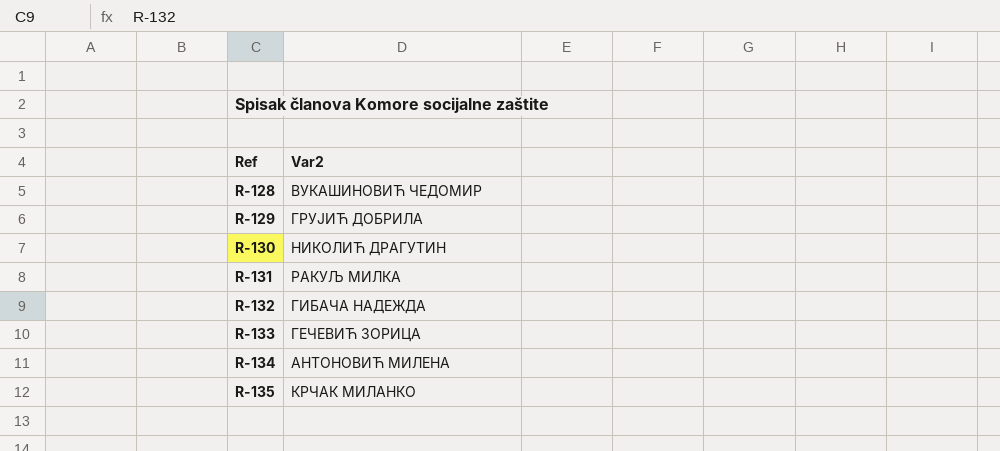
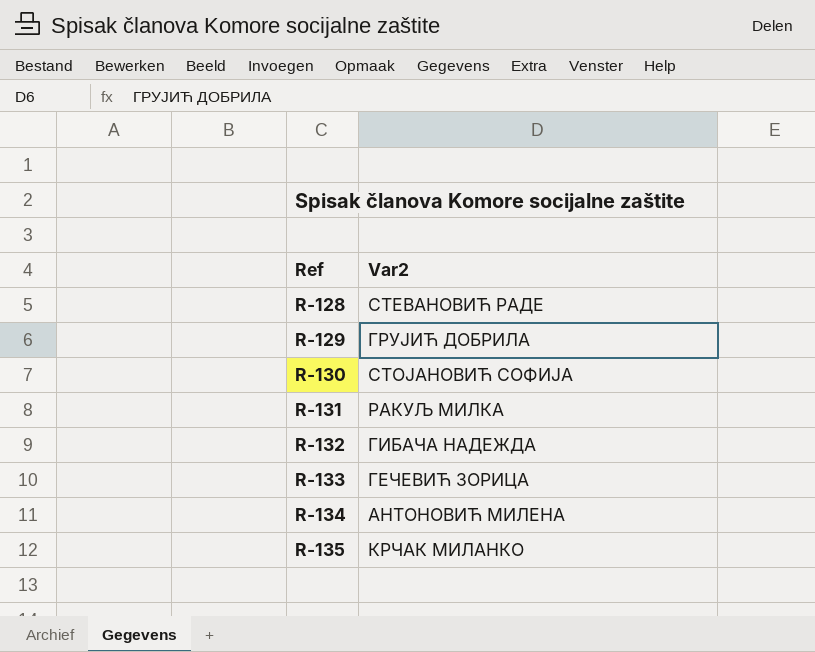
R-128 | Var2: ВУКАШИНОВИЋ ЧЕДОМИР -> СТЕВАНОВИЋ РАДЕ
R-130 | Var2: НИКОЛИЋ ДРАГУТИН -> СТОЈАНОВИЋ СОФИЈА

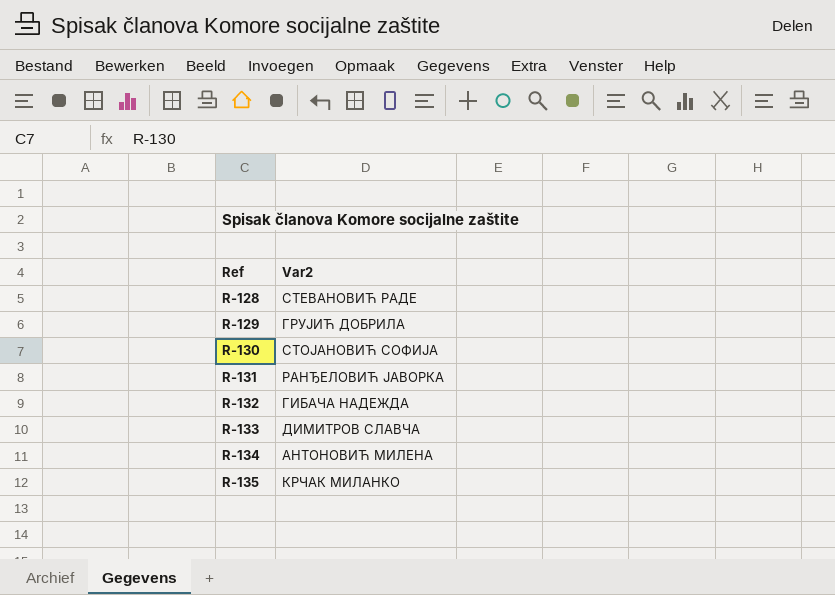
R-131 | Var2: РАКУЉ МИЛКА -> РАНЂЕЛОВИЋ ЈАВОРКА
R-133 | Var2: ГЕЧЕВИЋ ЗОРИЦА -> ДИМИТРОВ СЛАВЧА

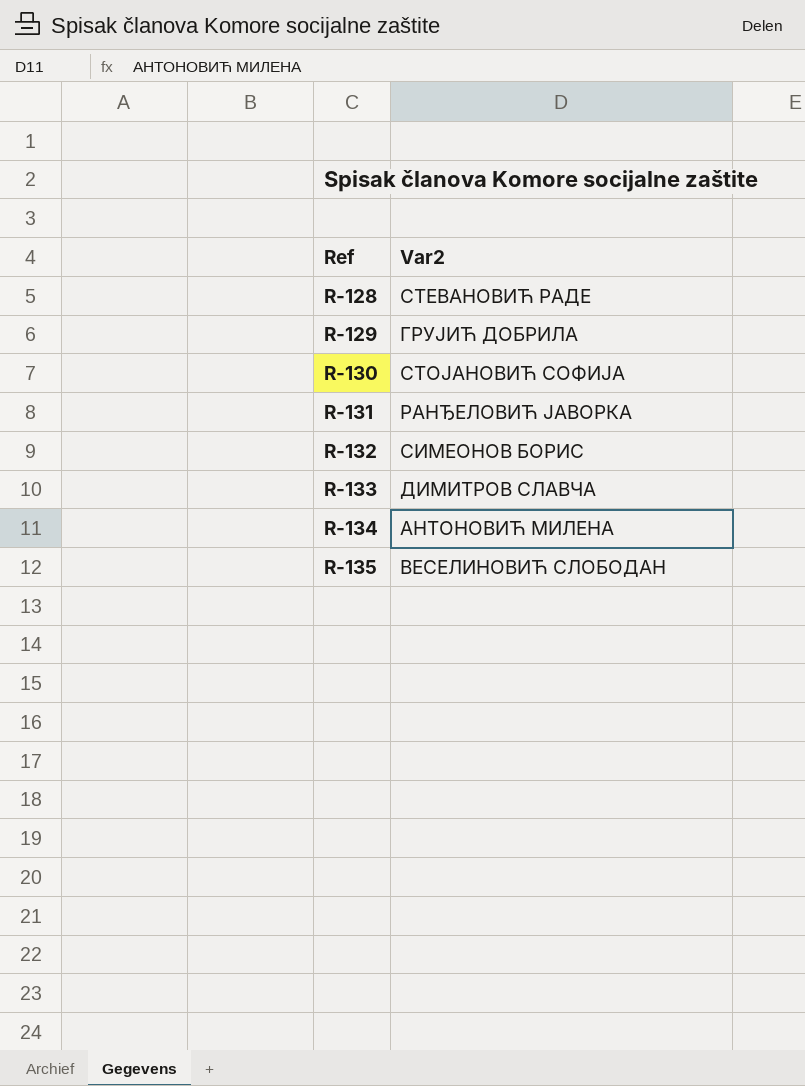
R-132 | Var2: ГИБАЧА НАДЕЖДА -> СИМЕОНОВ БОРИС
R-135 | Var2: КРЧАК МИЛАНКО -> ВЕСЕЛИНОВИЋ СЛОБОДАН

